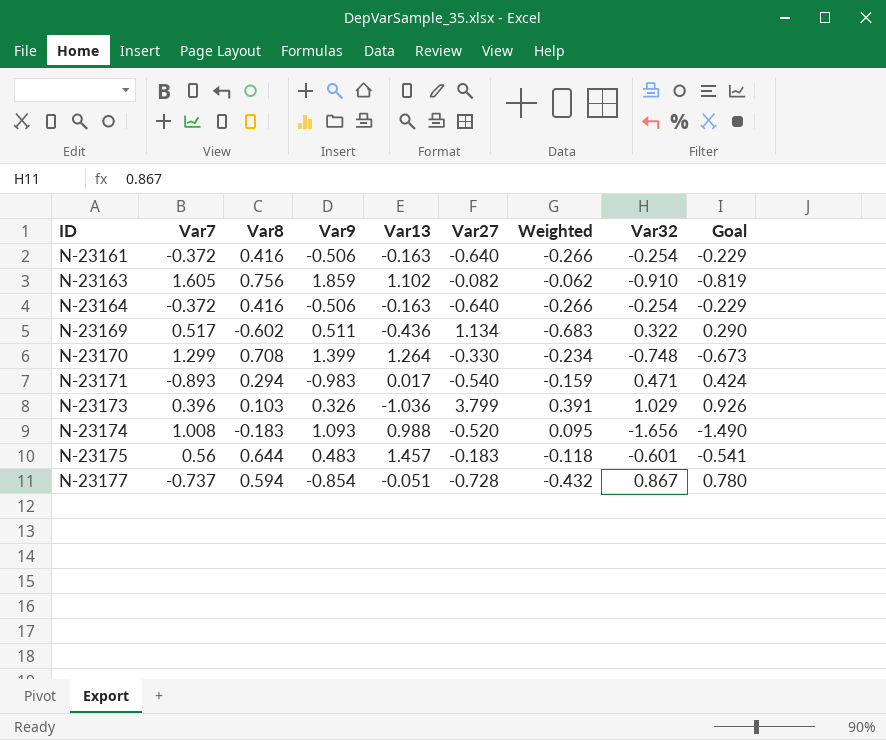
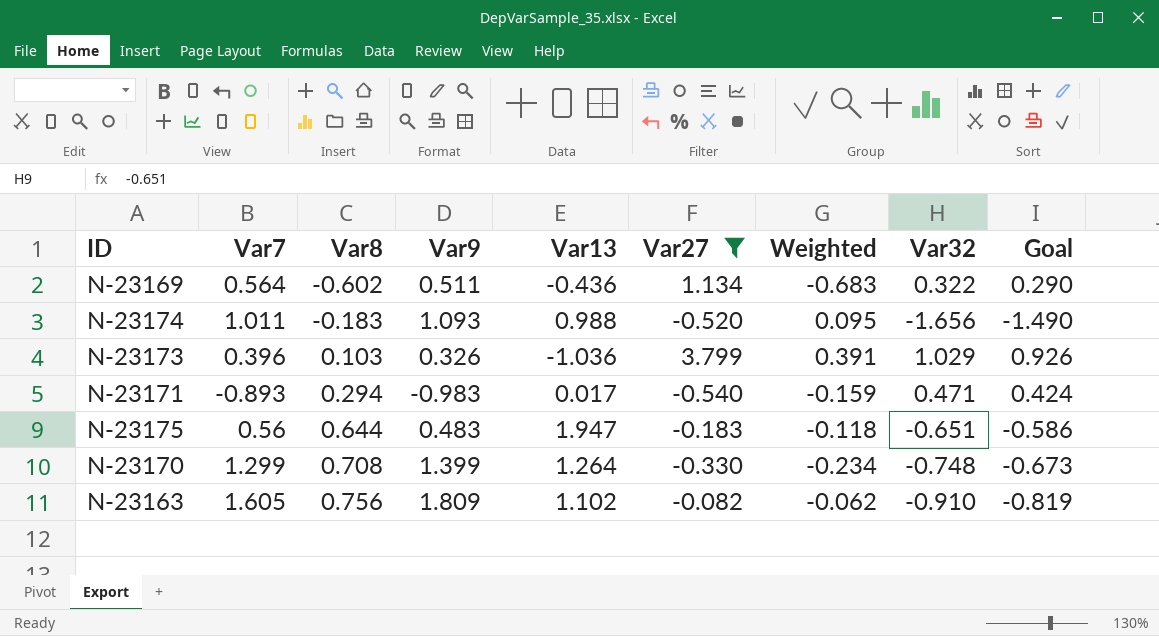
filter: none -> Var27 >= -0.540
row order: ID ascending -> Var8 ascending
N-23169 | Var7: 0.517 -> 0.564
N-23174 | Var7: 1.008 -> 1.011
N-23175 | Var13: 1.457 -> 1.947
N-23175 | Var32: -0.601 -> -0.651
N-23175 | Goal: -0.541 -> -0.586
N-23163 | Var9: 1.859 -> 1.809

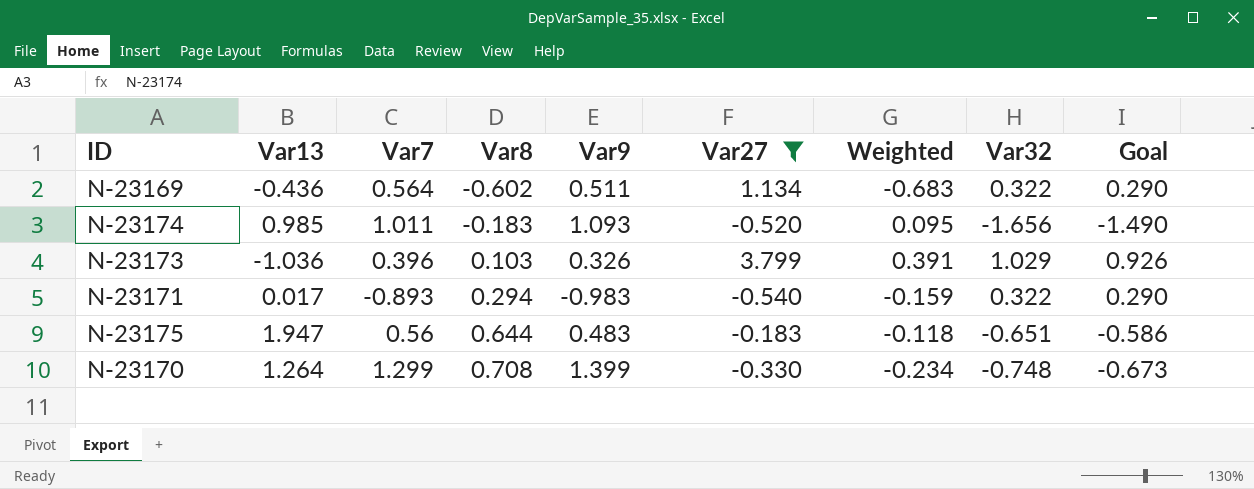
column Var13 | position: 5 -> 2
row N-23163: 1.605 | 0.756 | 1.809 | 1.102 | -0.082 | -0.062 | -0.910 | -0.819 -> none
N-23174 | Var13: 0.988 -> 0.985
N-23171 | Var32: 0.471 -> 0.322
N-23171 | Goal: 0.424 -> 0.290

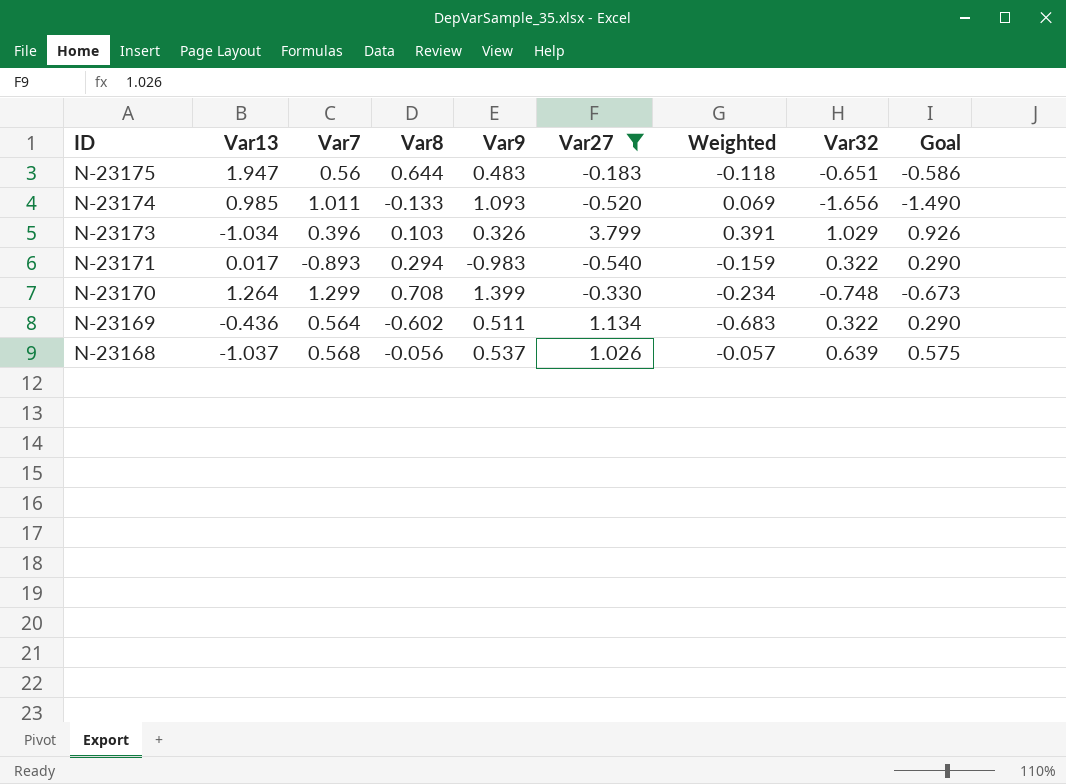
row order: Var8 ascending -> ID descending
N-23174 | Var8: -0.183 -> -0.133
N-23174 | Weighted: 0.095 -> 0.069
N-23173 | Var13: -1.036 -> -1.034
row N-23168: none -> -1.037 | 0.568 | -0.056 | 0.537 | 1.026 | -0.057 | 0.639 | 0.575

